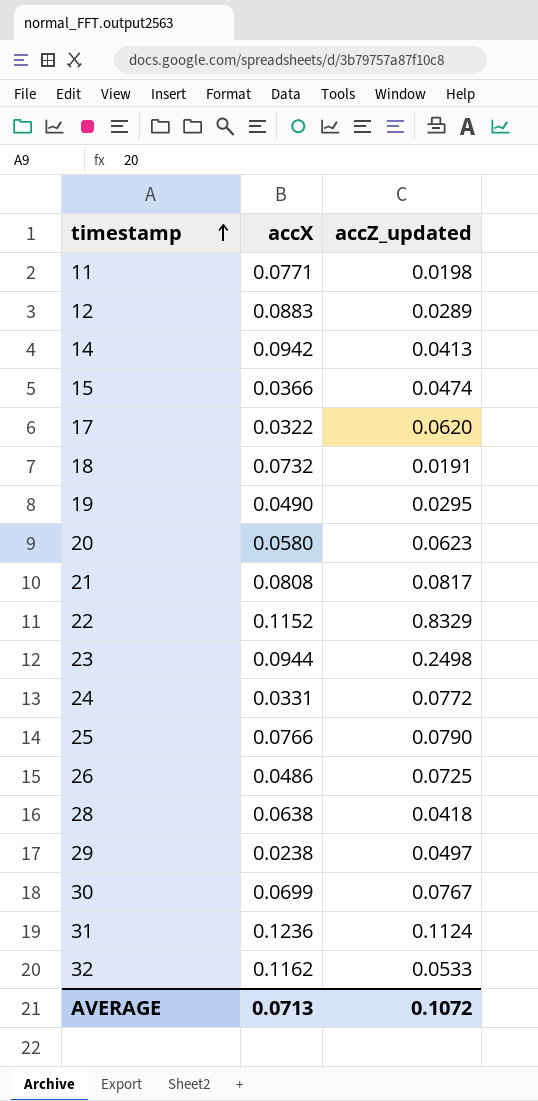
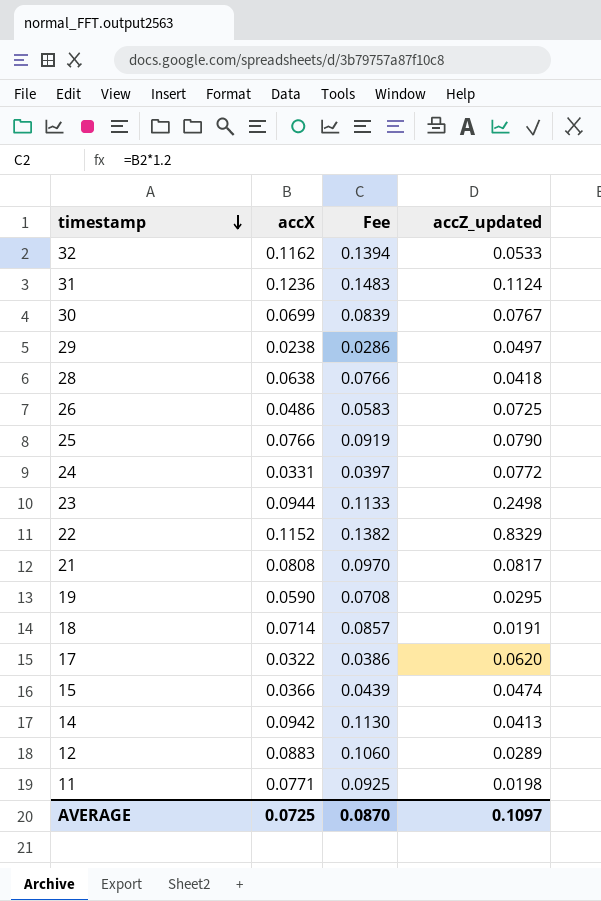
row order: timestamp ascending -> timestamp descending
column Fee | formula: none -> [accX] * 1.2
row 20: 0.0580 | 0.0623 -> none
19 | accX: 0.0490 -> 0.0590
18 | accX: 0.0732 -> 0.0714
AVERAGE | accX: 0.0713 -> 0.0725
AVERAGE | accZ_updated: 0.1072 -> 0.1097

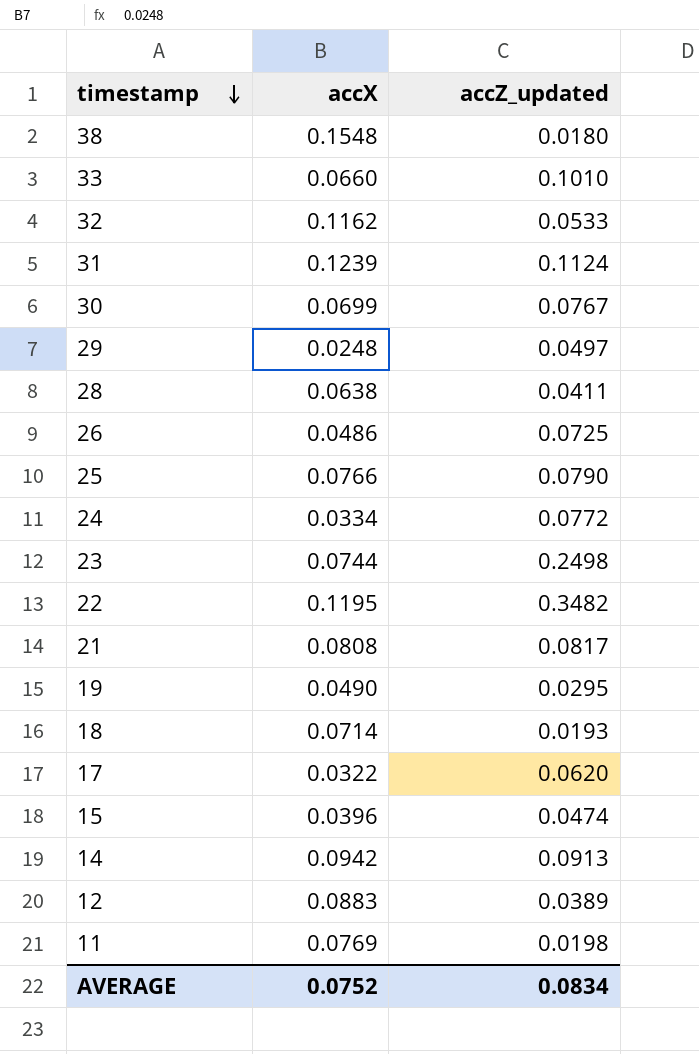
column Fee | formula: [accX] * 1.2 -> none
row 38: none -> 0.1548 | 0.0180
row 33: none -> 0.0660 | 0.1010
31 | accX: 0.1236 -> 0.1239
29 | accX: 0.0238 -> 0.0248
28 | accZ_updated: 0.0418 -> 0.0411
24 | accX: 0.0331 -> 0.0334
23 | accX: 0.0944 -> 0.0744
22 | accX: 0.1152 -> 0.1195
22 | accZ_updated: 0.8329 -> 0.3482
19 | accX: 0.0590 -> 0.0490
18 | accZ_updated: 0.0191 -> 0.0193
15 | accX: 0.0366 -> 0.0396
14 | accZ_updated: 0.0413 -> 0.0913
12 | accZ_updated: 0.0289 -> 0.0389
11 | accX: 0.0771 -> 0.0769
AVERAGE | accX: 0.0725 -> 0.0752
AVERAGE | accZ_updated: 0.1097 -> 0.0834

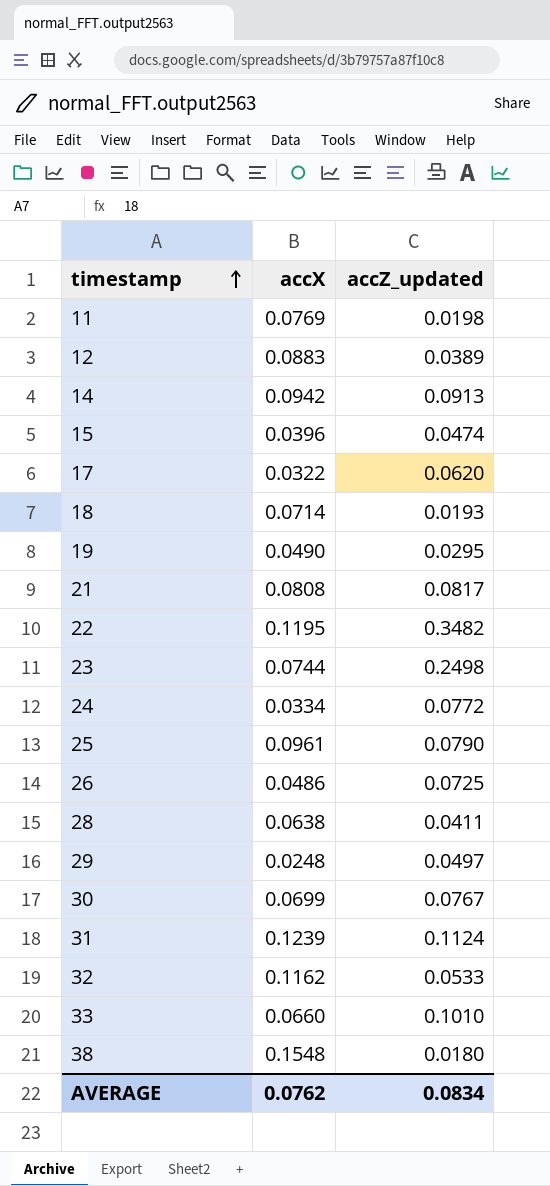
row order: timestamp descending -> timestamp ascending
25 | accX: 0.0766 -> 0.0961
AVERAGE | accX: 0.0752 -> 0.0762

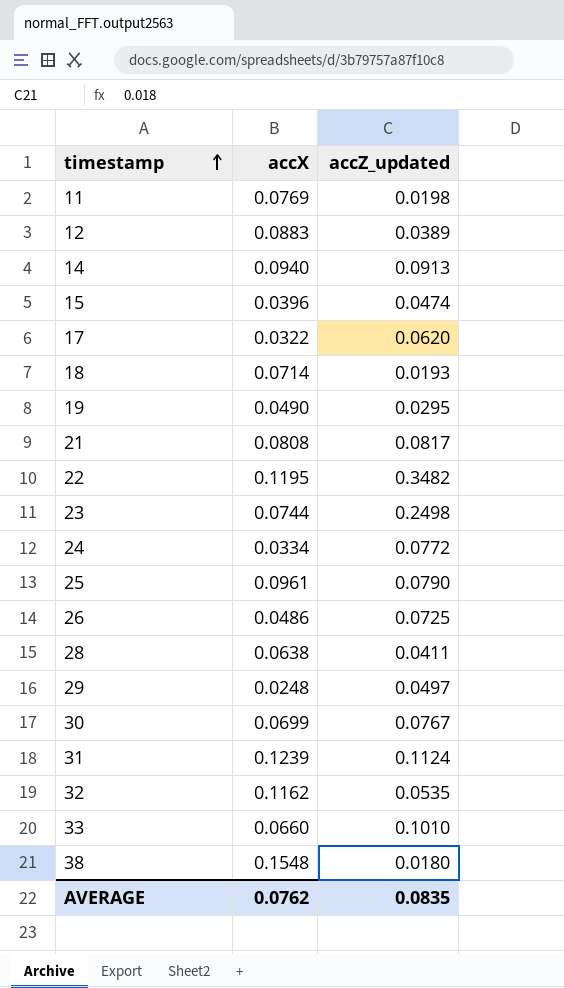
14 | accX: 0.0942 -> 0.0940
32 | accZ_updated: 0.0533 -> 0.0535
AVERAGE | accZ_updated: 0.0834 -> 0.0835

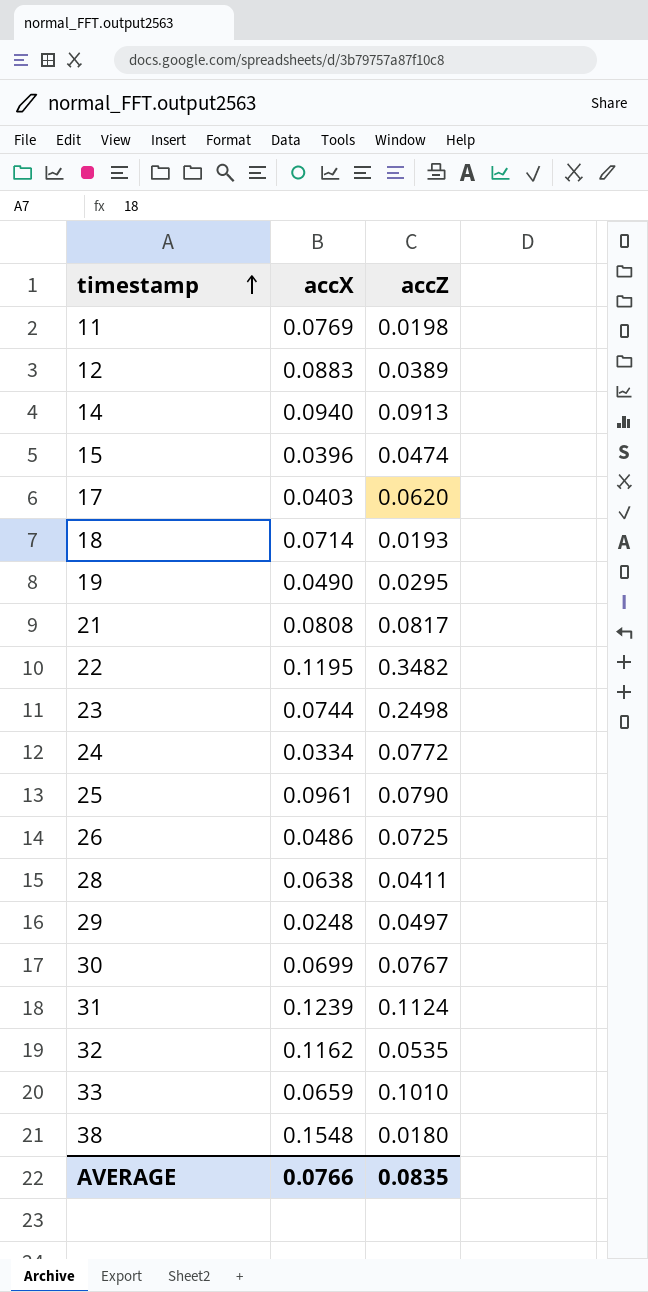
column name: accZ_updated -> accZ
17 | accX: 0.0322 -> 0.0403
33 | accX: 0.0660 -> 0.0659
AVERAGE | accX: 0.0762 -> 0.0766

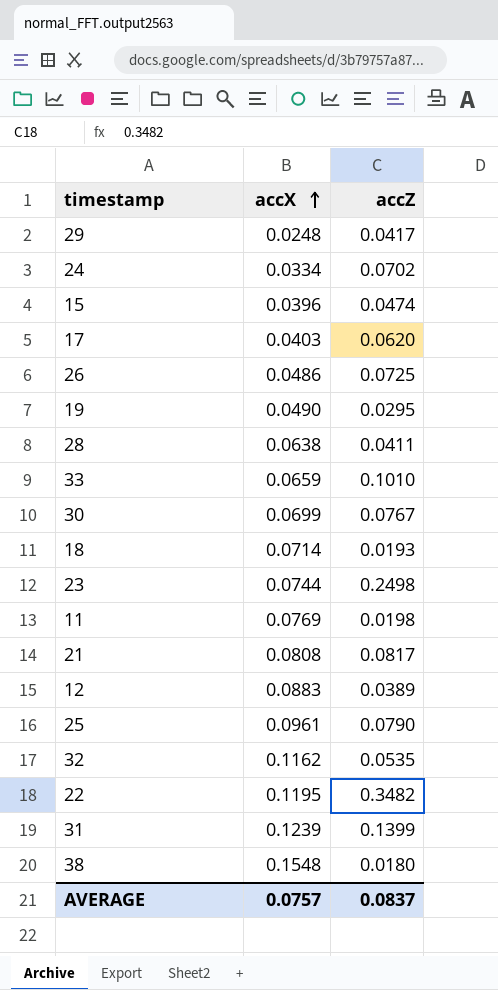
row order: timestamp ascending -> accX ascending
row 14: 0.0940 | 0.0913 -> none
29 | accZ: 0.0497 -> 0.0417
24 | accZ: 0.0772 -> 0.0702
31 | accZ: 0.1124 -> 0.1399
AVERAGE | accX: 0.0766 -> 0.0757
AVERAGE | accZ: 0.0835 -> 0.0837

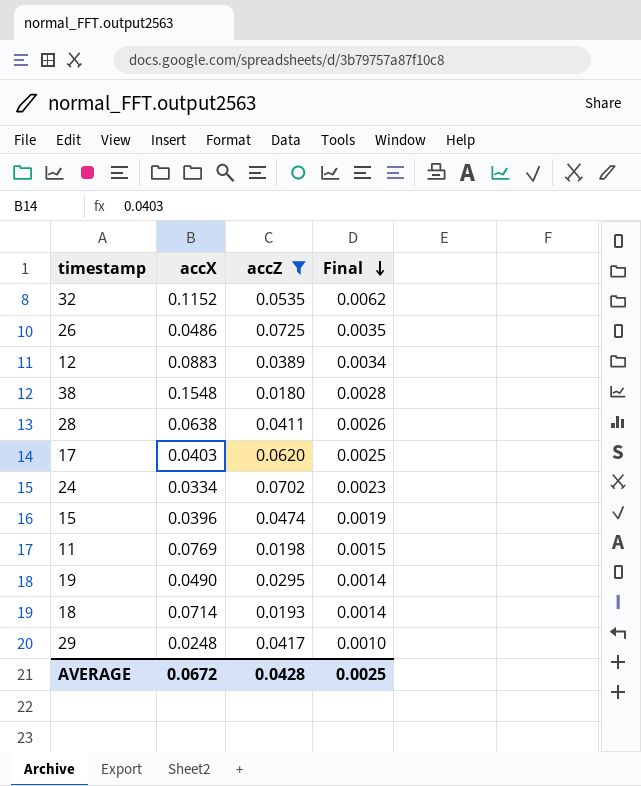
filter: none -> accZ <= 0.0725
row order: accX ascending -> Final descending
column Final | formula: none -> [accX] * [accZ]
32 | accX: 0.1162 -> 0.1152
AVERAGE | accX: 0.0757 -> 0.0672
AVERAGE | accZ: 0.0837 -> 0.0428

